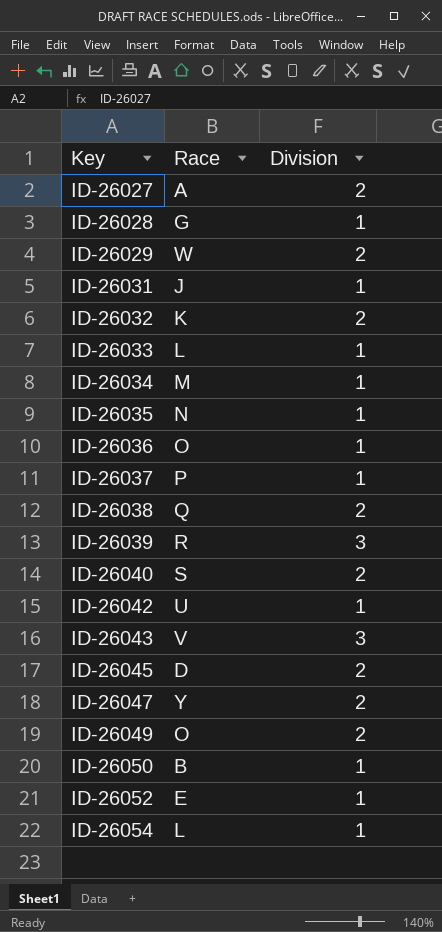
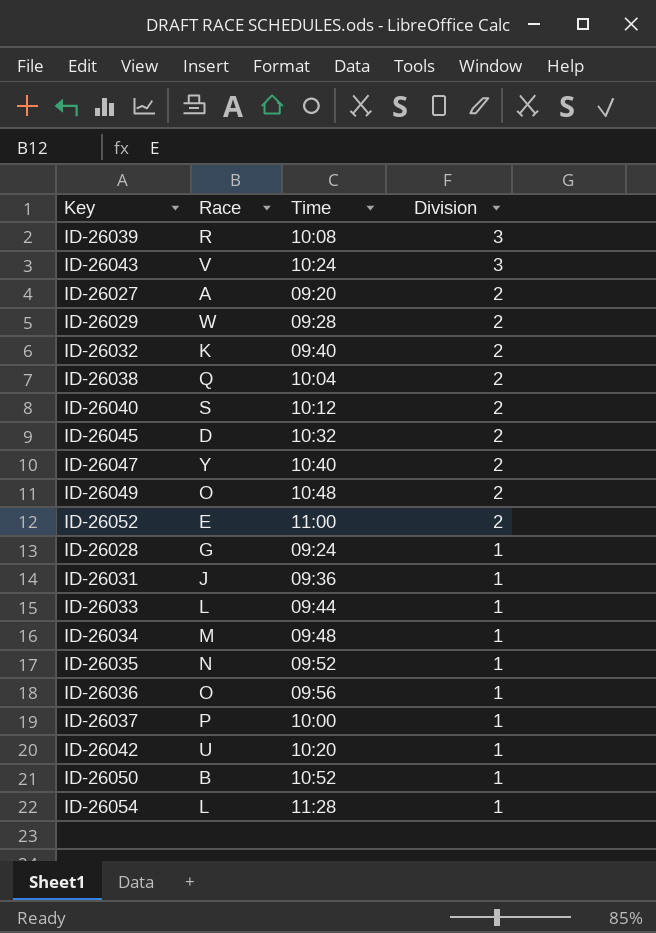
row order: Key ascending -> Division descending
column Time | position: none -> 3
ID-26052 | Division: 1 -> 2

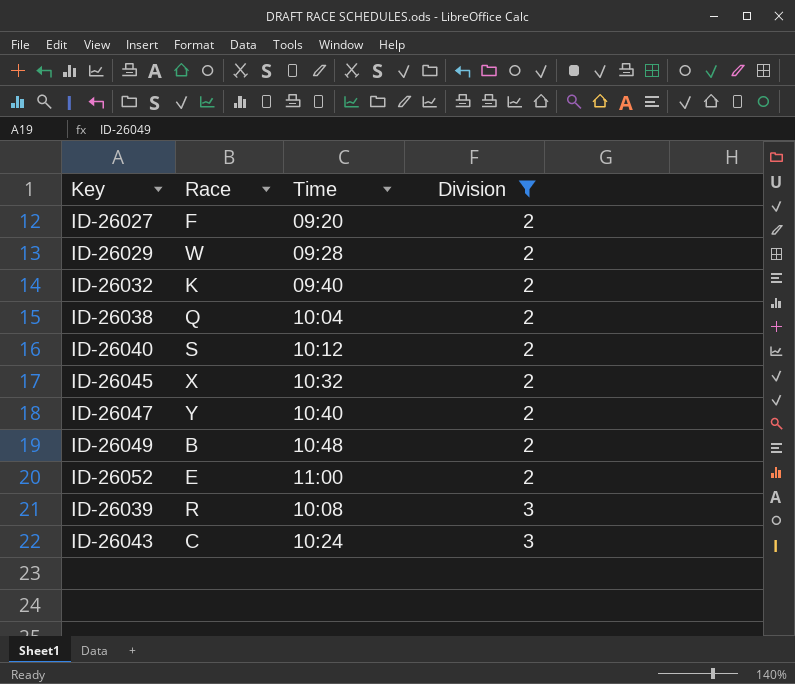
filter: none -> Division != 1
row order: Division descending -> Division ascending
ID-26027 | Race: A -> F
ID-26045 | Race: D -> X
ID-26049 | Race: O -> B
ID-26043 | Race: V -> C

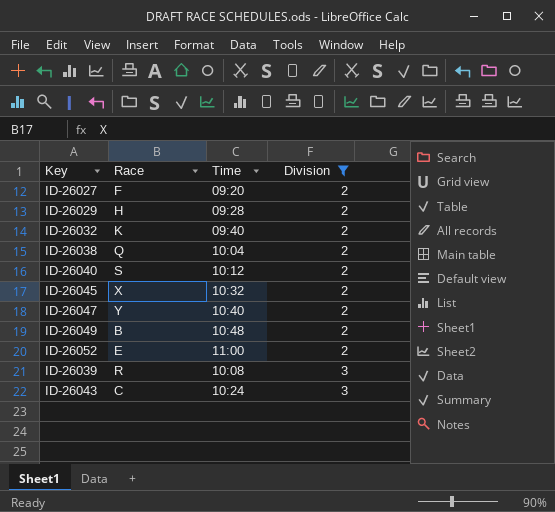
ID-26029 | Race: W -> H

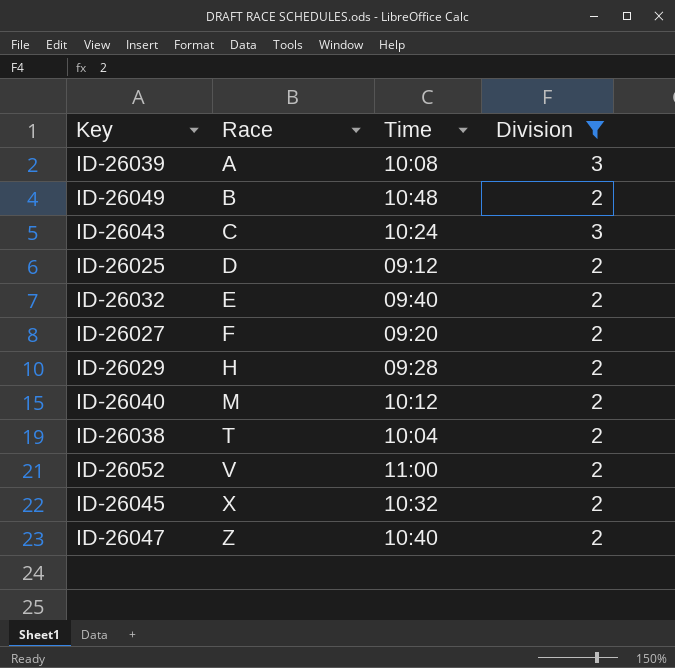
row order: Division ascending -> Race ascending
ID-26039 | Race: R -> A
row ID-26025: none -> D | 09:12 | 2
ID-26032 | Race: K -> E
ID-26040 | Race: S -> M
ID-26038 | Race: Q -> T
ID-26052 | Race: E -> V
ID-26047 | Race: Y -> Z

